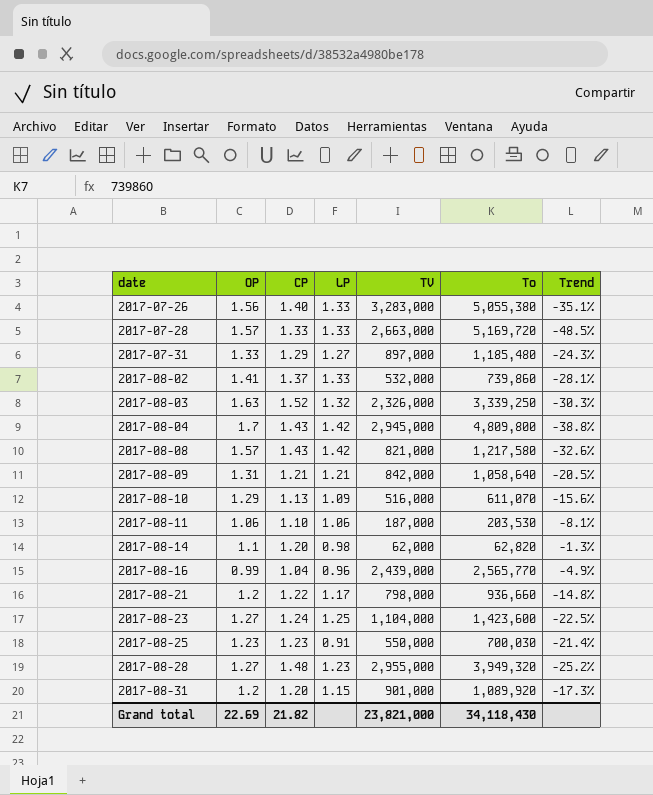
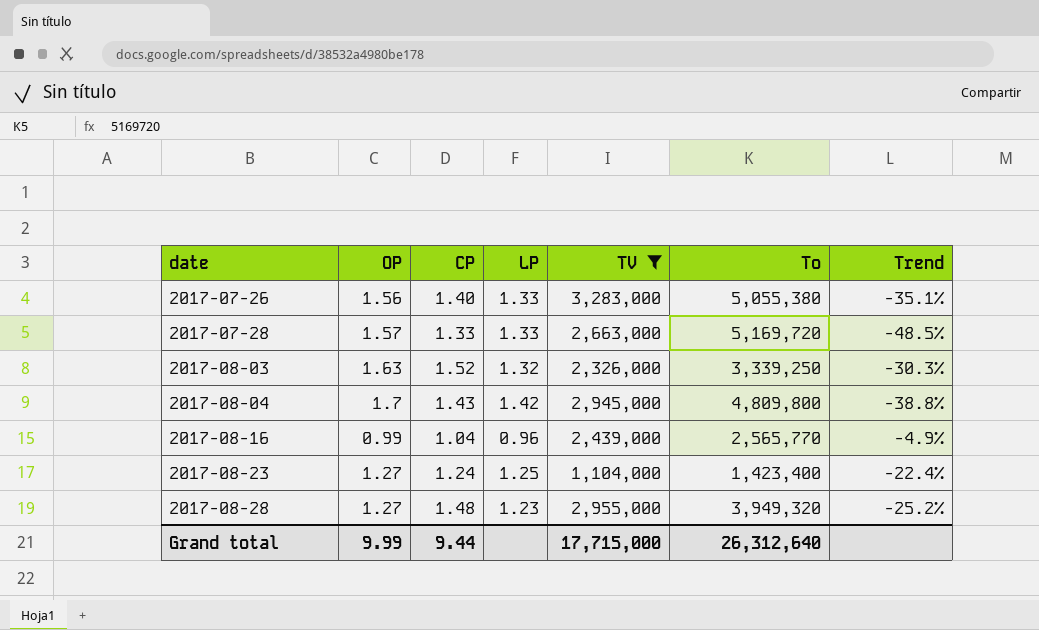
filter: none -> TV >= 1,104,000
2017-08-23 | To: 1,423,600 -> 1,423,400
2017-08-23 | Trend: -22.5% -> -22.4%
Grand total | OP: 22.69 -> 9.99
Grand total | CP: 21.82 -> 9.44
Grand total | TV: 23,821,000 -> 17,715,000
Grand total | To: 34,118,430 -> 26,312,640

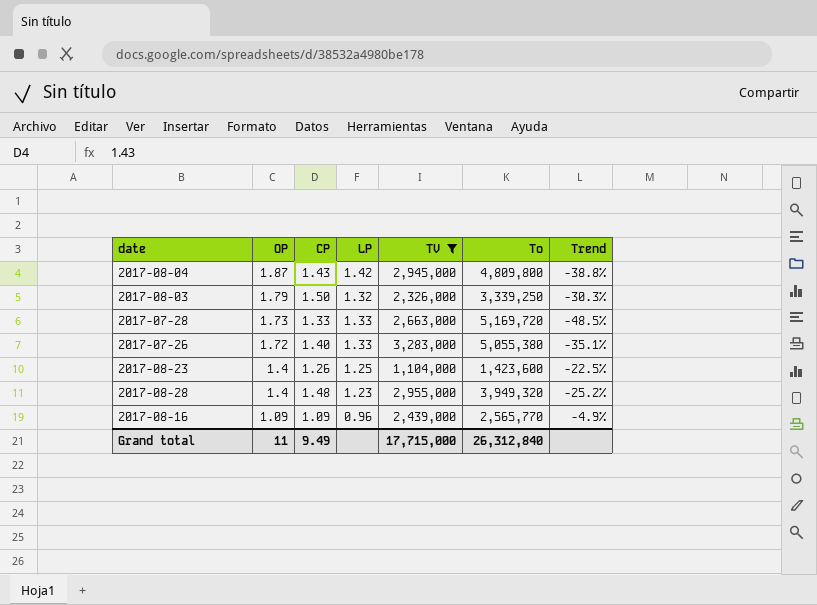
row order: date ascending -> OP descending
2017-08-04 | OP: 1.7 -> 1.87
2017-08-03 | OP: 1.63 -> 1.79
2017-08-03 | CP: 1.52 -> 1.50
2017-07-28 | OP: 1.57 -> 1.73
2017-07-26 | OP: 1.56 -> 1.72
2017-08-23 | OP: 1.27 -> 1.4
2017-08-23 | CP: 1.24 -> 1.26
2017-08-23 | To: 1,423,400 -> 1,423,600
2017-08-23 | Trend: -22.4% -> -22.5%
2017-08-28 | OP: 1.27 -> 1.4
2017-08-16 | OP: 0.99 -> 1.09
2017-08-16 | CP: 1.04 -> 1.09
Grand total | OP: 9.99 -> 11
Grand total | CP: 9.44 -> 9.49
Grand total | To: 26,312,640 -> 26,312,840

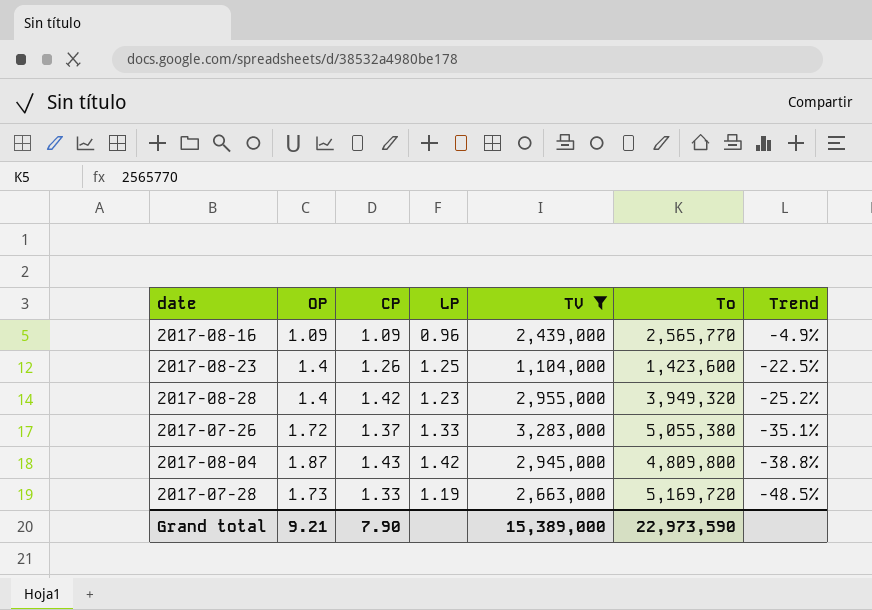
row order: OP descending -> Trend descending
row 2017-08-03: 1.79 | 1.50 | 1.32 | 2,326,000 | 3,339,250 | -30.3% -> none
2017-08-28 | CP: 1.48 -> 1.42
2017-07-26 | CP: 1.40 -> 1.37
2017-07-28 | LP: 1.33 -> 1.19
Grand total | OP: 11 -> 9.21
Grand total | CP: 9.49 -> 7.90
Grand total | TV: 17,715,000 -> 15,389,000
Grand total | To: 26,312,840 -> 22,973,590

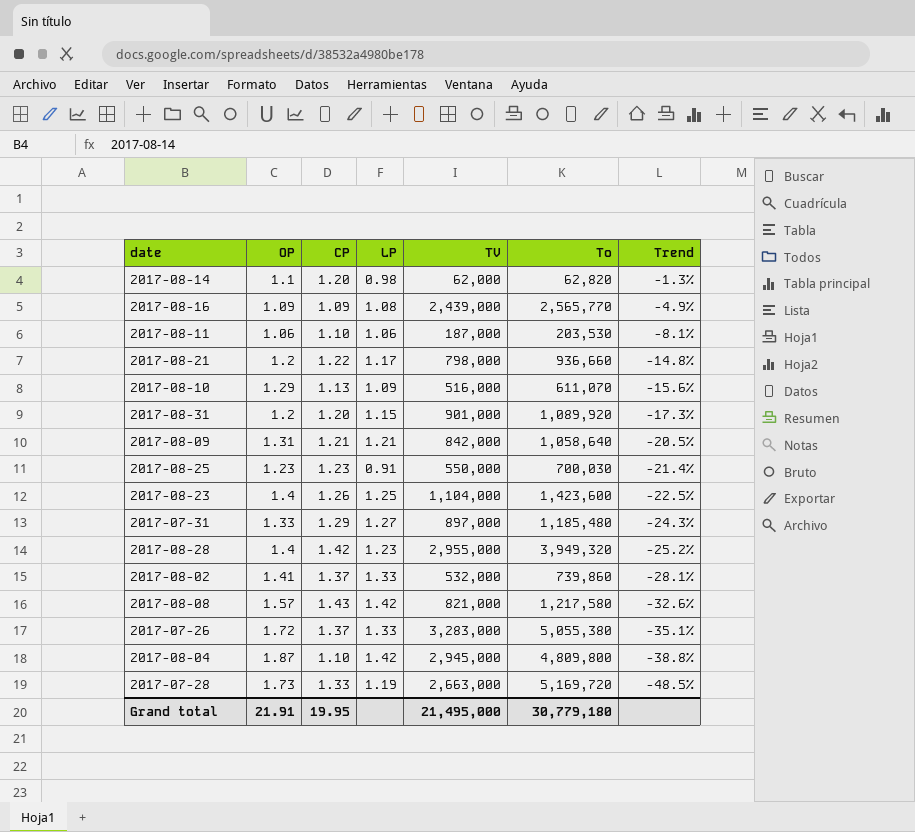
filter: TV >= 1,104,000 -> none
2017-08-16 | LP: 0.96 -> 1.08
2017-08-04 | CP: 1.43 -> 1.10
Grand total | OP: 9.21 -> 21.91
Grand total | CP: 7.90 -> 19.95
Grand total | TV: 15,389,000 -> 21,495,000
Grand total | To: 22,973,590 -> 30,779,180

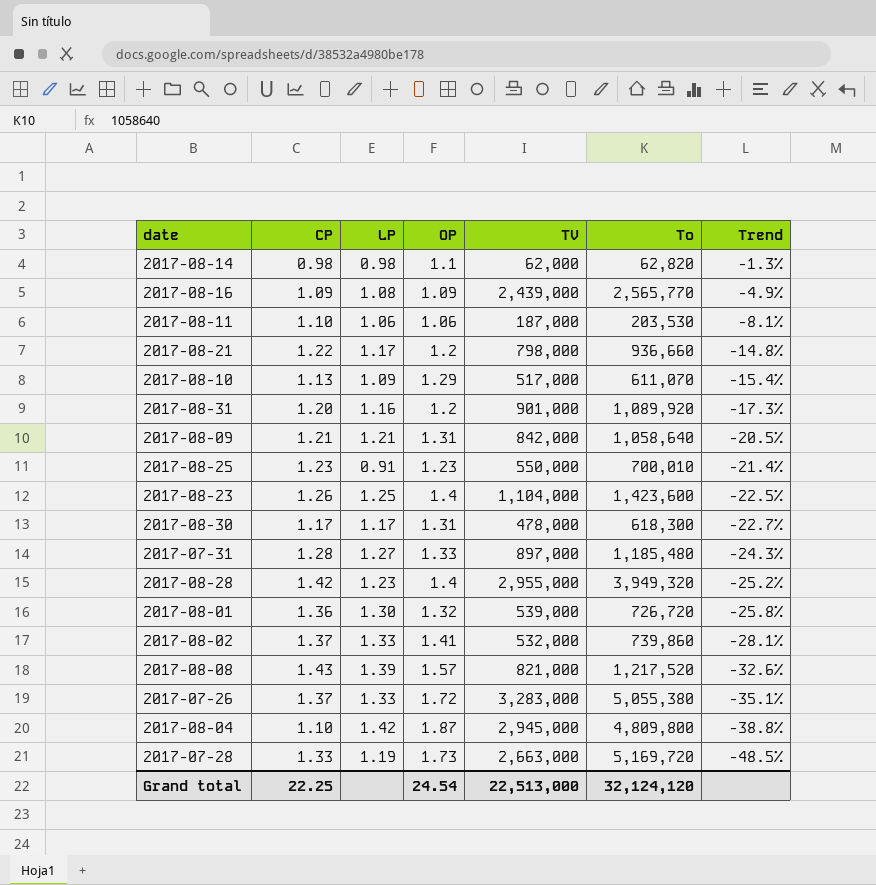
column OP | position: 2 -> 4
2017-08-14 | CP: 1.20 -> 0.98
2017-08-10 | TV: 516,000 -> 517,000
2017-08-10 | Trend: -15.6% -> -15.4%
2017-08-31 | LP: 1.15 -> 1.16
2017-08-25 | To: 700,030 -> 700,010
row 2017-08-30: none -> 1.17 | 1.17 | 1.31 | 478,000 | 618,300 | -22.7%
2017-07-31 | CP: 1.29 -> 1.28
row 2017-08-01: none -> 1.36 | 1.30 | 1.32 | 539,000 | 726,720 | -25.8%
2017-08-08 | LP: 1.42 -> 1.39
2017-08-08 | To: 1,217,580 -> 1,217,520
Grand total | CP: 19.95 -> 22.25
Grand total | OP: 21.91 -> 24.54
Grand total | TV: 21,495,000 -> 22,513,000
Grand total | To: 30,779,180 -> 32,124,120

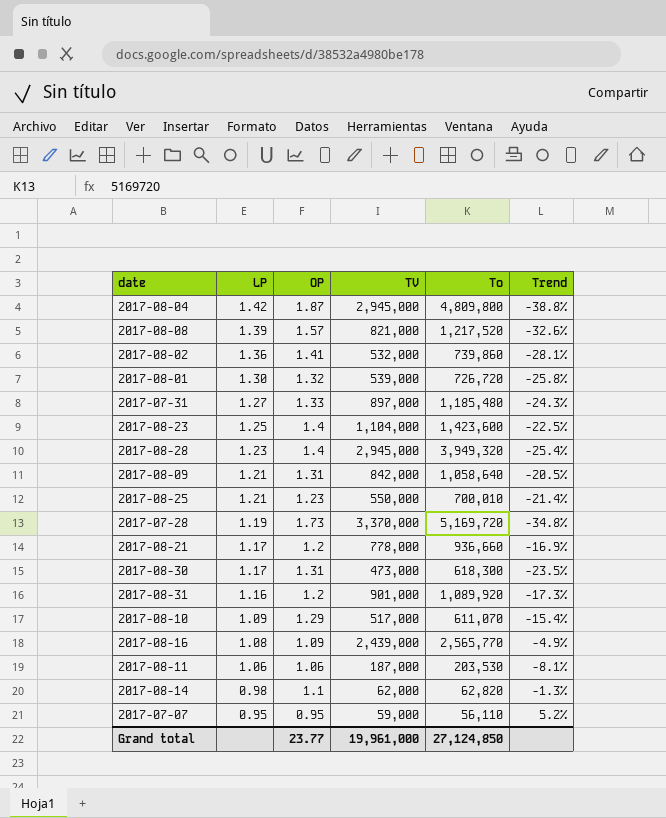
row order: Trend descending -> LP descending
column CP | position: 2 -> none
row 2017-07-26: 1.37 | 1.33 | 1.72 | 3,283,000 | 5,055,380 | -35.1% -> none
2017-08-02 | LP: 1.33 -> 1.36
2017-08-28 | TV: 2,955,000 -> 2,945,000
2017-08-28 | Trend: -25.2% -> -25.4%
2017-08-25 | LP: 0.91 -> 1.21
2017-07-28 | TV: 2,663,000 -> 3,370,000
2017-07-28 | Trend: -48.5% -> -34.8%
2017-08-21 | TV: 798,000 -> 778,000
2017-08-21 | Trend: -14.8% -> -16.9%
2017-08-30 | TV: 478,000 -> 473,000
2017-08-30 | Trend: -22.7% -> -23.5%
row 2017-07-07: none -> 0.95 | 0.95 | 59,000 | 56,110 | 5.2%
Grand total | OP: 24.54 -> 23.77
Grand total | TV: 22,513,000 -> 19,961,000
Grand total | To: 32,124,120 -> 27,124,850

